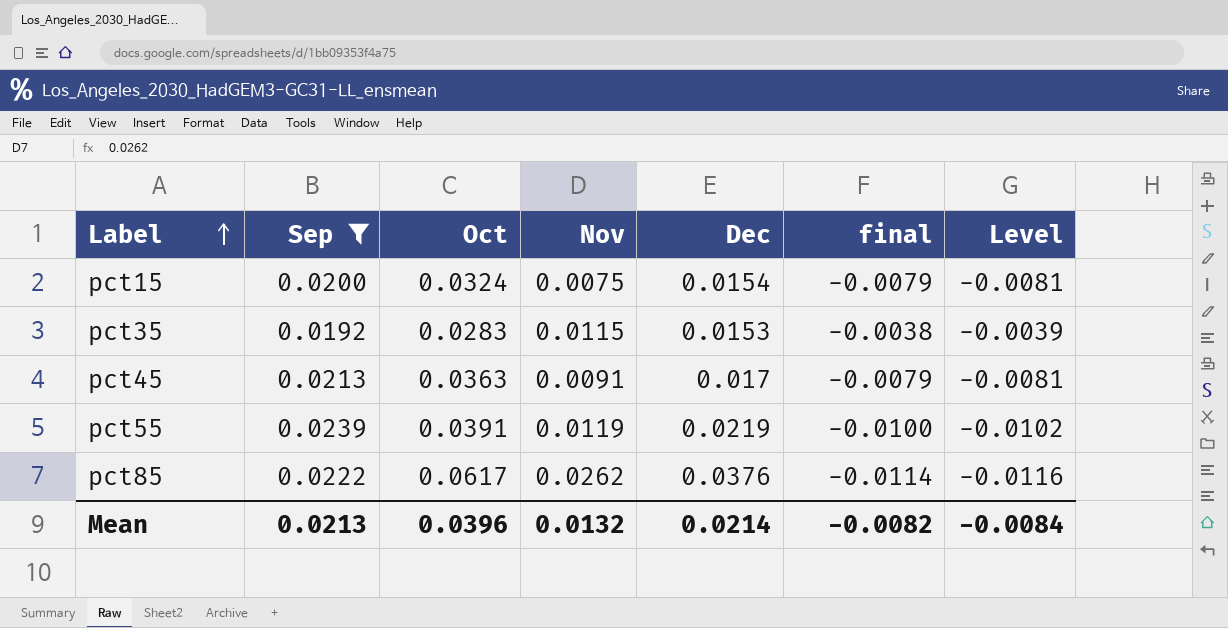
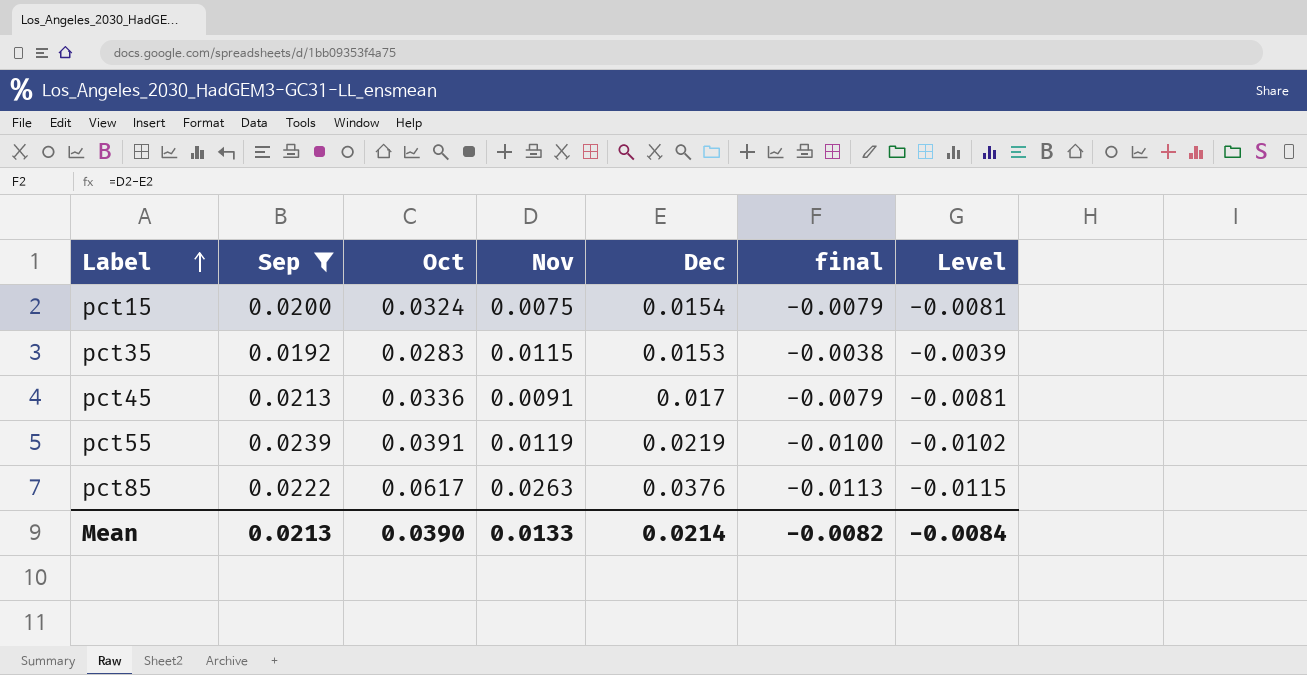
pct45 | Oct: 0.0363 -> 0.0336
pct85 | Nov: 0.0262 -> 0.0263
pct85 | final: -0.0114 -> -0.0113
pct85 | Level: -0.0116 -> -0.0115
Mean | Oct: 0.0396 -> 0.0390
Mean | Nov: 0.0132 -> 0.0133

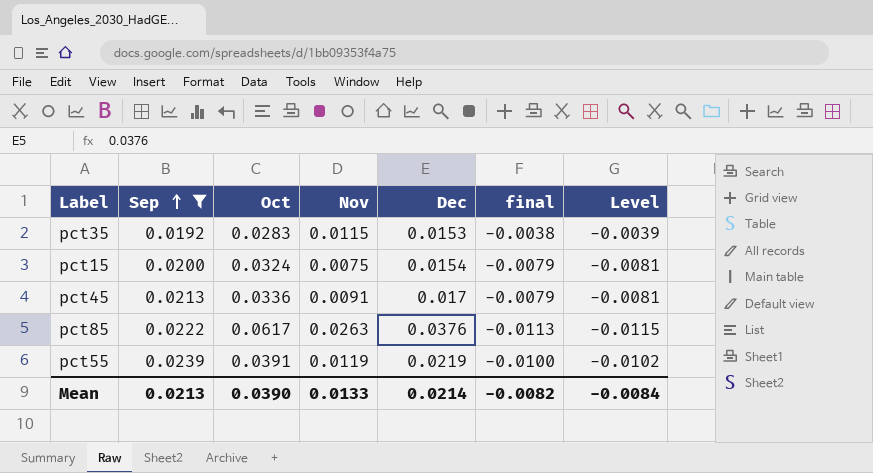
row order: Label ascending -> Sep ascending

